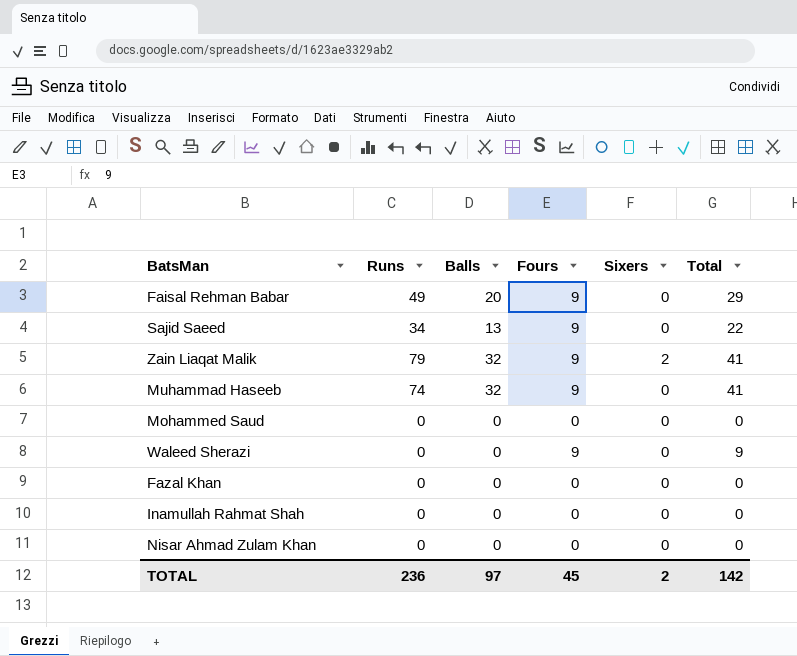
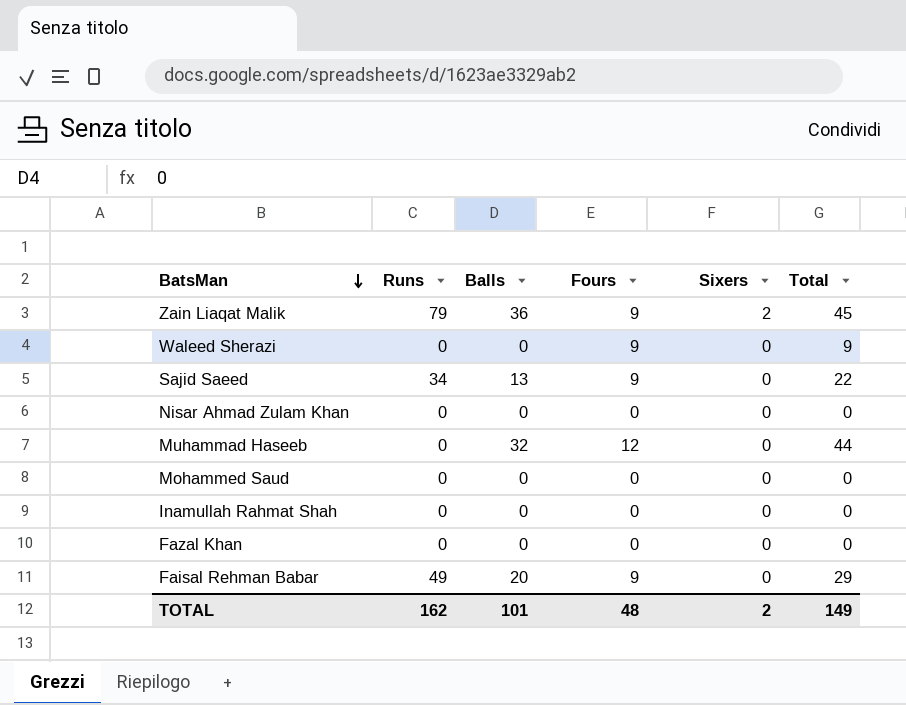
row order: none -> BatsMan descending
Zain Liaqat Malik | Balls: 32 -> 36
Zain Liaqat Malik | Total: 41 -> 45
Muhammad Haseeb | Runs: 74 -> 0
Muhammad Haseeb | Fours: 9 -> 12
Muhammad Haseeb | Total: 41 -> 44
TOTAL | Runs: 236 -> 162
TOTAL | Balls: 97 -> 101
TOTAL | Fours: 45 -> 48
TOTAL | Total: 142 -> 149

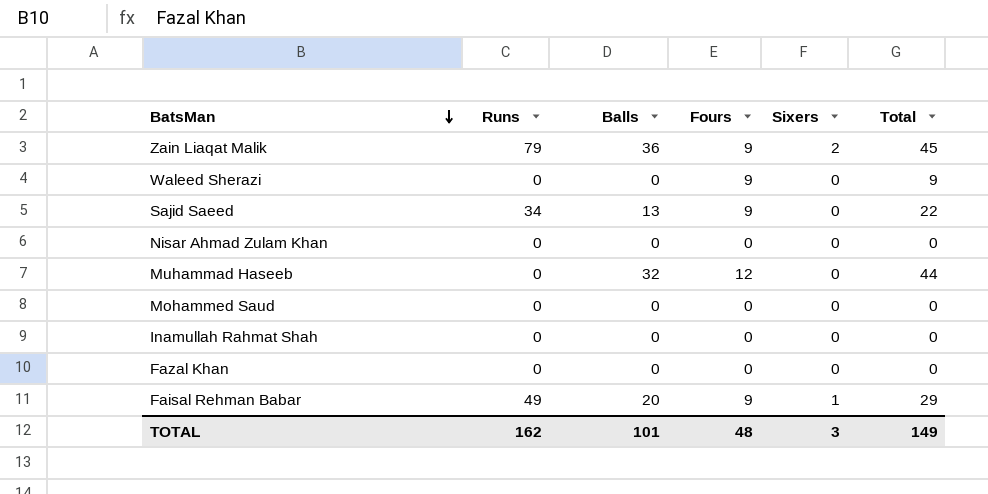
Faisal Rehman Babar | Sixers: 0 -> 1
TOTAL | Sixers: 2 -> 3

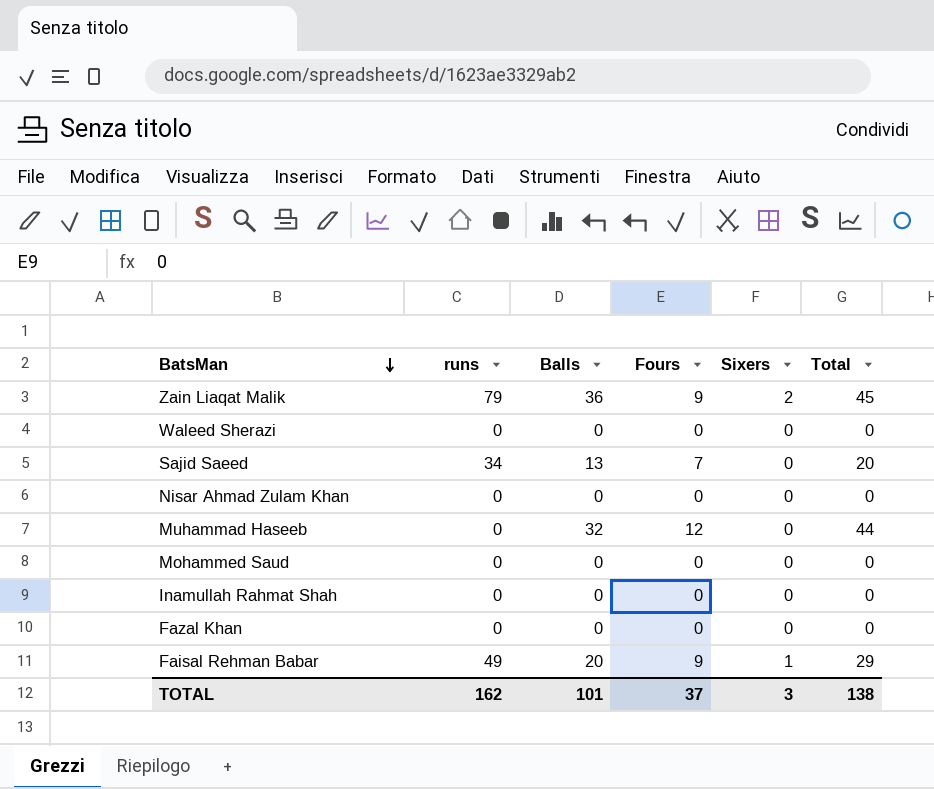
column name: Runs -> runs
Waleed Sherazi | Fours: 9 -> 0
Waleed Sherazi | Total: 9 -> 0
Sajid Saeed | Fours: 9 -> 7
Sajid Saeed | Total: 22 -> 20
TOTAL | Fours: 48 -> 37
TOTAL | Total: 149 -> 138

